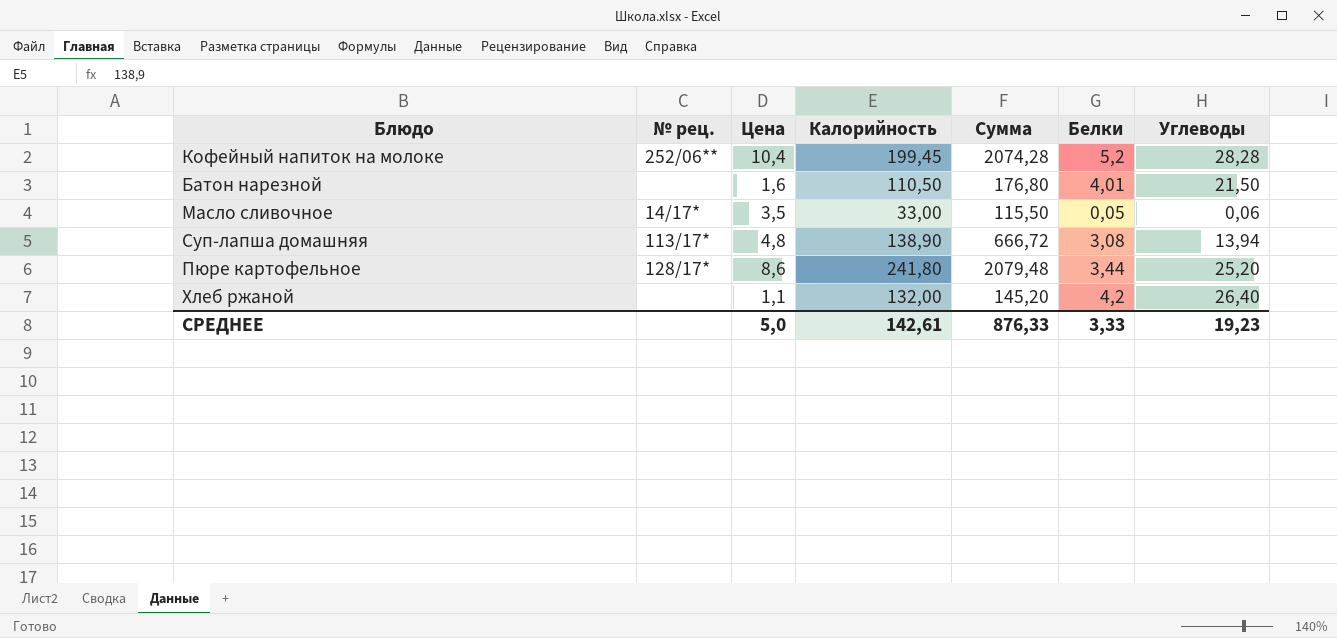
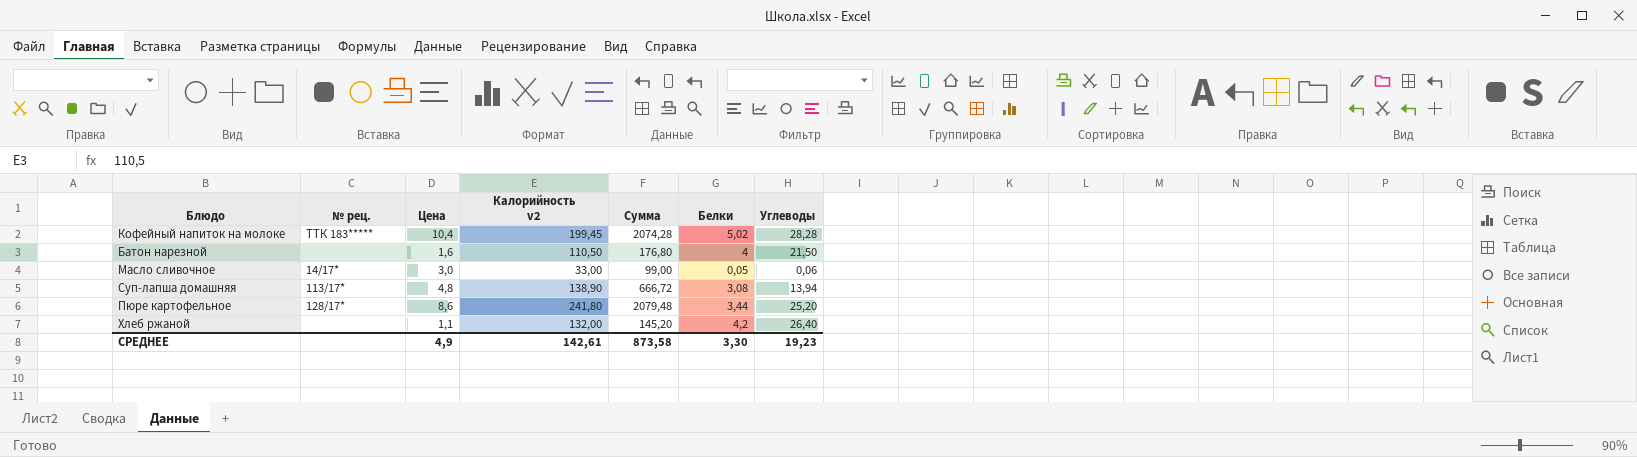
column name: Калорийность -> Калорийность v2
Кофейный напиток на молоке | № рец.: 252/06** -> ТТК 183*****
Кофейный напиток на молоке | Белки: 5,2 -> 5,02
Батон нарезной | Белки: 4,01 -> 4
Масло сливочное | Цена: 3,5 -> 3,0
Масло сливочное | Сумма: 115,50 -> 99,00
СРЕДНЕЕ | Цена: 5,0 -> 4,9
СРЕДНЕЕ | Сумма: 876,33 -> 873,58
СРЕДНЕЕ | Белки: 3,33 -> 3,30

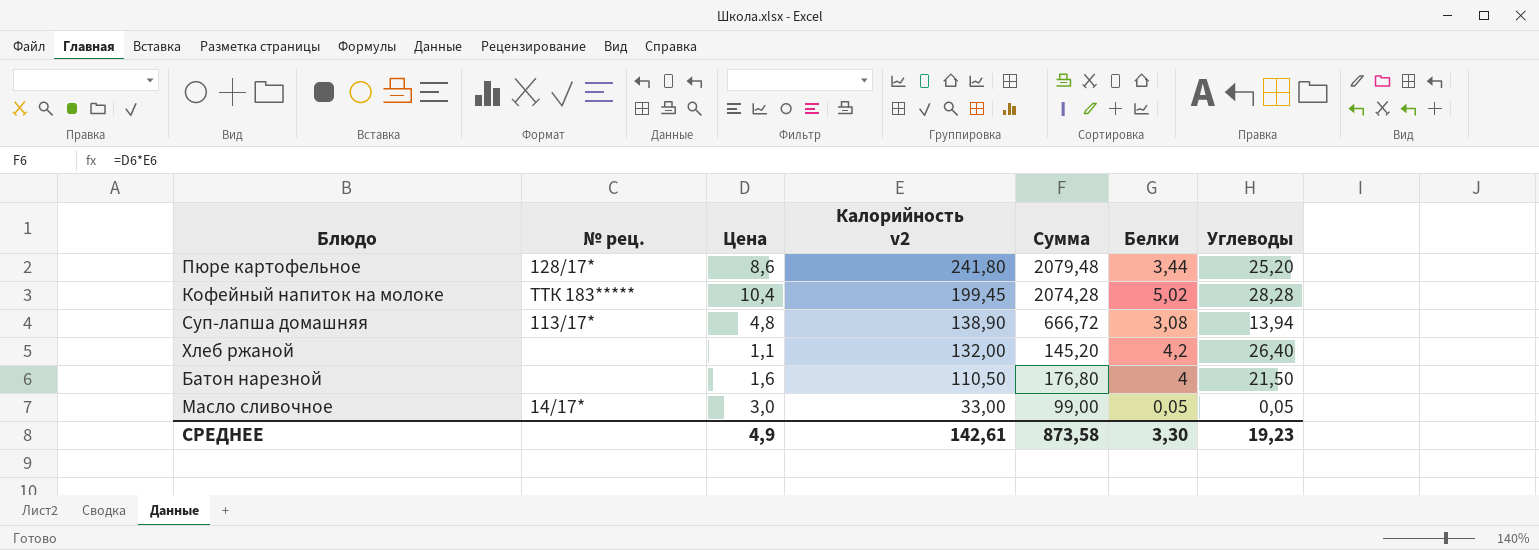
row order: none -> Калорийность v2 descending
Масло сливочное | Углеводы: 0,06 -> 0,05

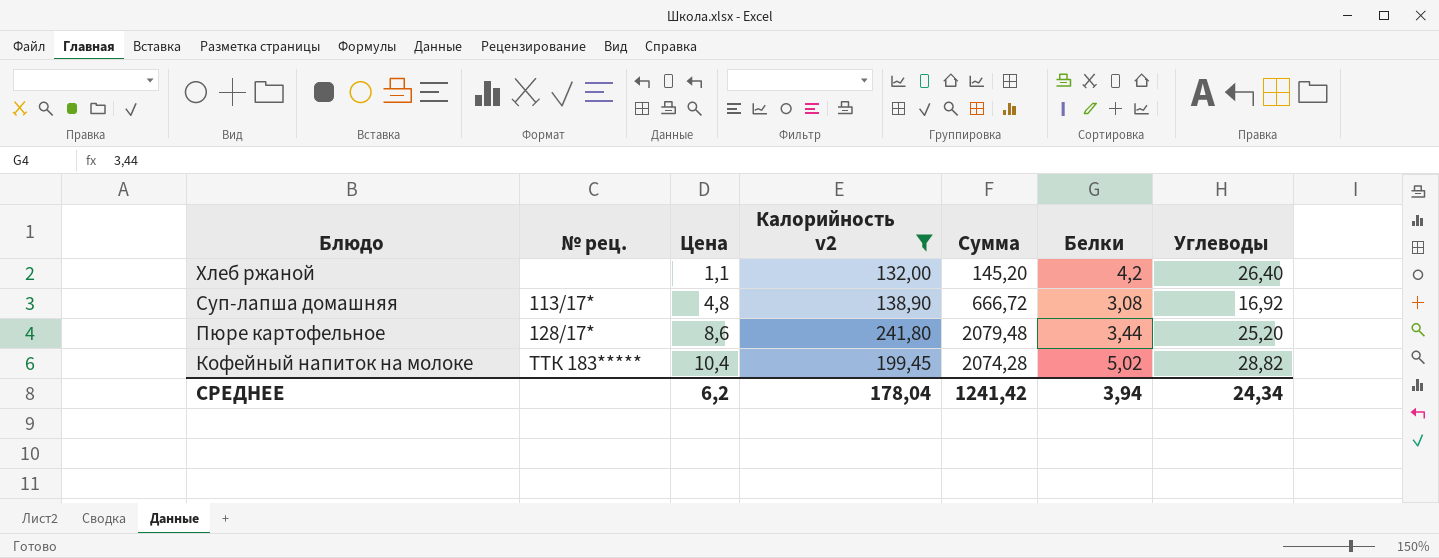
filter: none -> Калорийность v2 >= 132,00
row order: Калорийность v2 descending -> Блюдо descending
Суп-лапша домашняя | Углеводы: 13,94 -> 16,92
Кофейный напиток на молоке | Углеводы: 28,28 -> 28,82
СРЕДНЕЕ | Цена: 4,9 -> 6,2
СРЕДНЕЕ | Калорийность v2: 142,61 -> 178,04
СРЕДНЕЕ | Сумма: 873,58 -> 1241,42
СРЕДНЕЕ | Белки: 3,30 -> 3,94
СРЕДНЕЕ | Углеводы: 19,23 -> 24,34

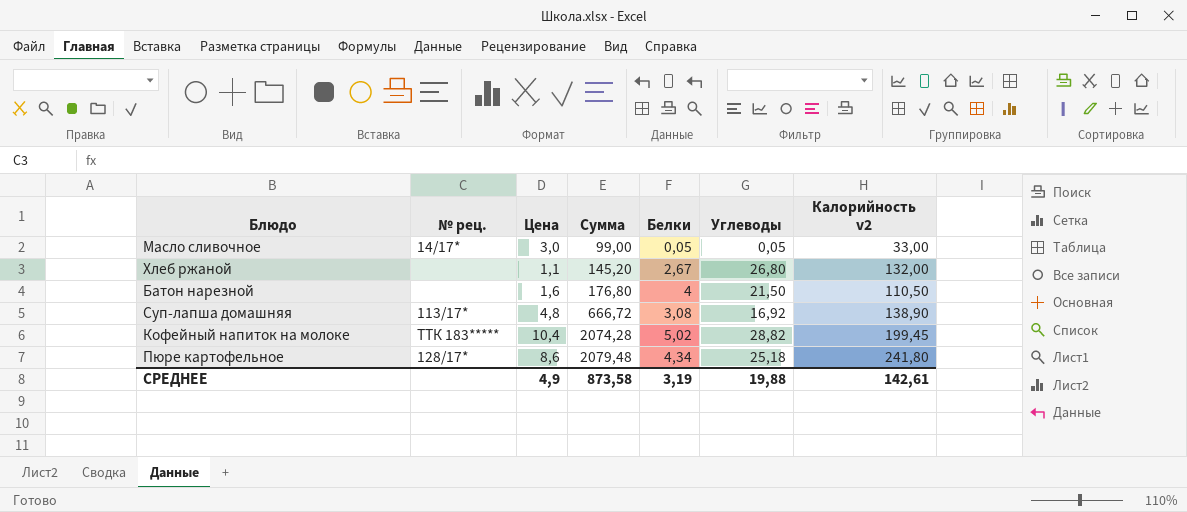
filter: Калорийность v2 >= 132,00 -> none
row order: Блюдо descending -> Сумма ascending
column Калорийность v2 | position: 4 -> 7
Хлеб ржаной | Белки: 4,2 -> 2,67
Хлеб ржаной | Углеводы: 26,40 -> 26,80
Пюре картофельное | Белки: 3,44 -> 4,34
Пюре картофельное | Углеводы: 25,20 -> 25,18
СРЕДНЕЕ | Цена: 6,2 -> 4,9
СРЕДНЕЕ | Сумма: 1241,42 -> 873,58
СРЕДНЕЕ | Белки: 3,94 -> 3,19
СРЕДНЕЕ | Углеводы: 24,34 -> 19,88
СРЕДНЕЕ | Калорийность v2: 178,04 -> 142,61

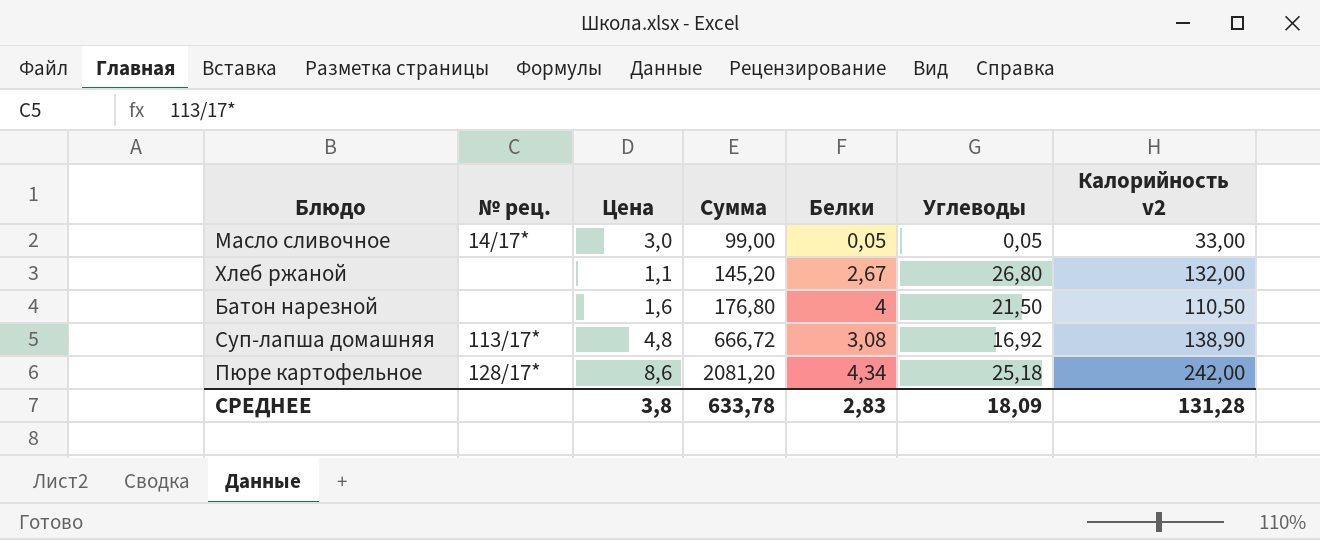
row Кофейный напиток на молоке: ТТК 183***** | 10,4 | 2074,28 | 5,02 | 28,82 | 199,45 -> none
Пюре картофельное | Сумма: 2079,48 -> 2081,20
Пюре картофельное | Калорийность v2: 241,80 -> 242,00
СРЕДНЕЕ | Цена: 4,9 -> 3,8
СРЕДНЕЕ | Сумма: 873,58 -> 633,78
СРЕДНЕЕ | Белки: 3,19 -> 2,83
СРЕДНЕЕ | Углеводы: 19,88 -> 18,09
СРЕДНЕЕ | Калорийность v2: 142,61 -> 131,28

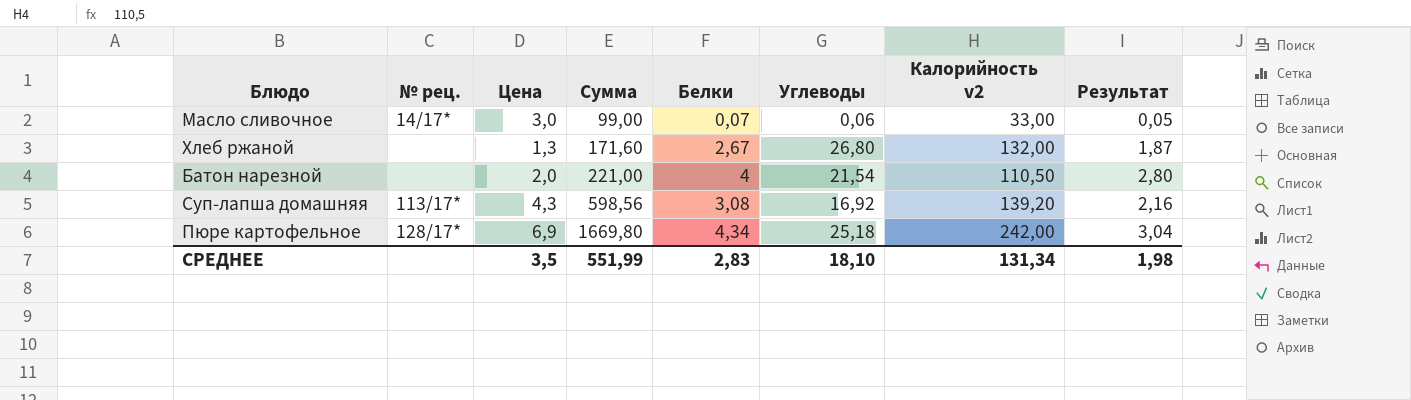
column Результат | formula: none -> [Белки] * 0,7
Масло сливочное | Белки: 0,05 -> 0,07
Масло сливочное | Углеводы: 0,05 -> 0,06
Хлеб ржаной | Цена: 1,1 -> 1,3
Хлеб ржаной | Сумма: 145,20 -> 171,60
Батон нарезной | Цена: 1,6 -> 2,0
Батон нарезной | Сумма: 176,80 -> 221,00
Батон нарезной | Углеводы: 21,50 -> 21,54
Суп-лапша домашняя | Цена: 4,8 -> 4,3
Суп-лапша домашняя | Сумма: 666,72 -> 598,56
Суп-лапша домашняя | Калорийность v2: 138,90 -> 139,20
Пюре картофельное | Цена: 8,6 -> 6,9
Пюре картофельное | Сумма: 2081,20 -> 1669,80
СРЕДНЕЕ | Цена: 3,8 -> 3,5
СРЕДНЕЕ | Сумма: 633,78 -> 551,99
СРЕДНЕЕ | Углеводы: 18,09 -> 18,10
СРЕДНЕЕ | Калорийность v2: 131,28 -> 131,34

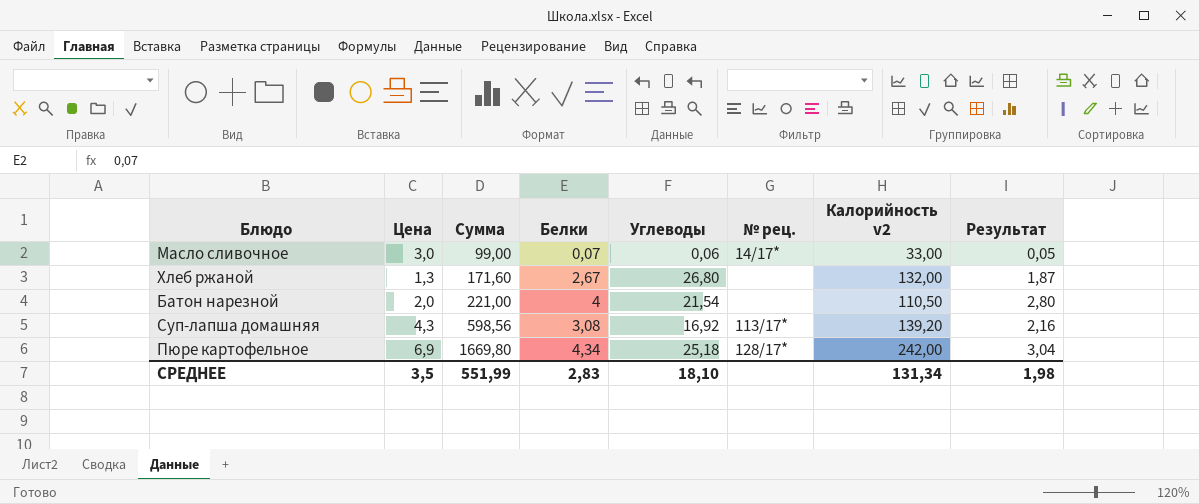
column № рец. | position: 2 -> 6

